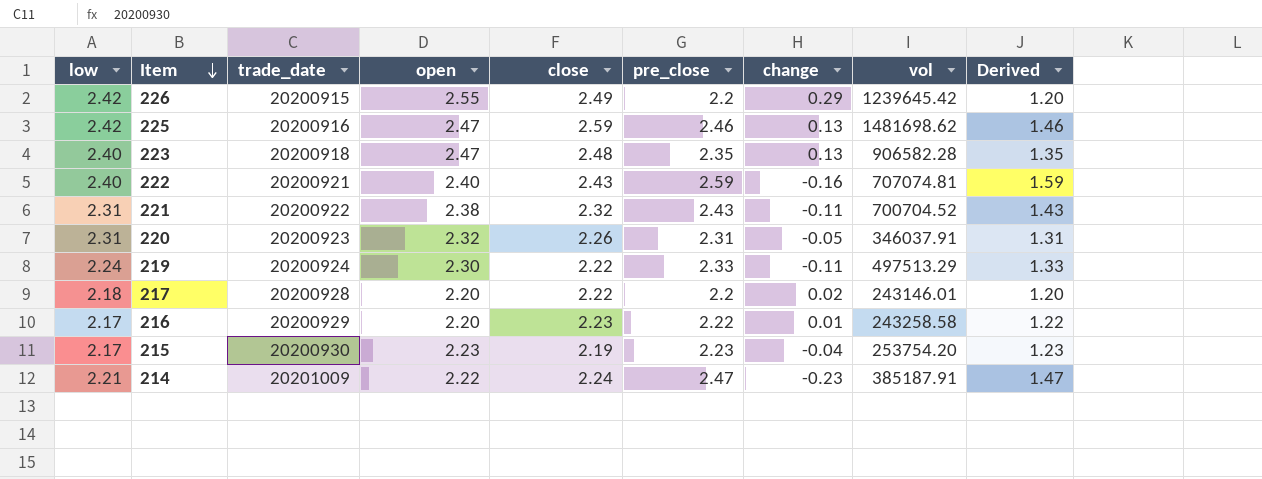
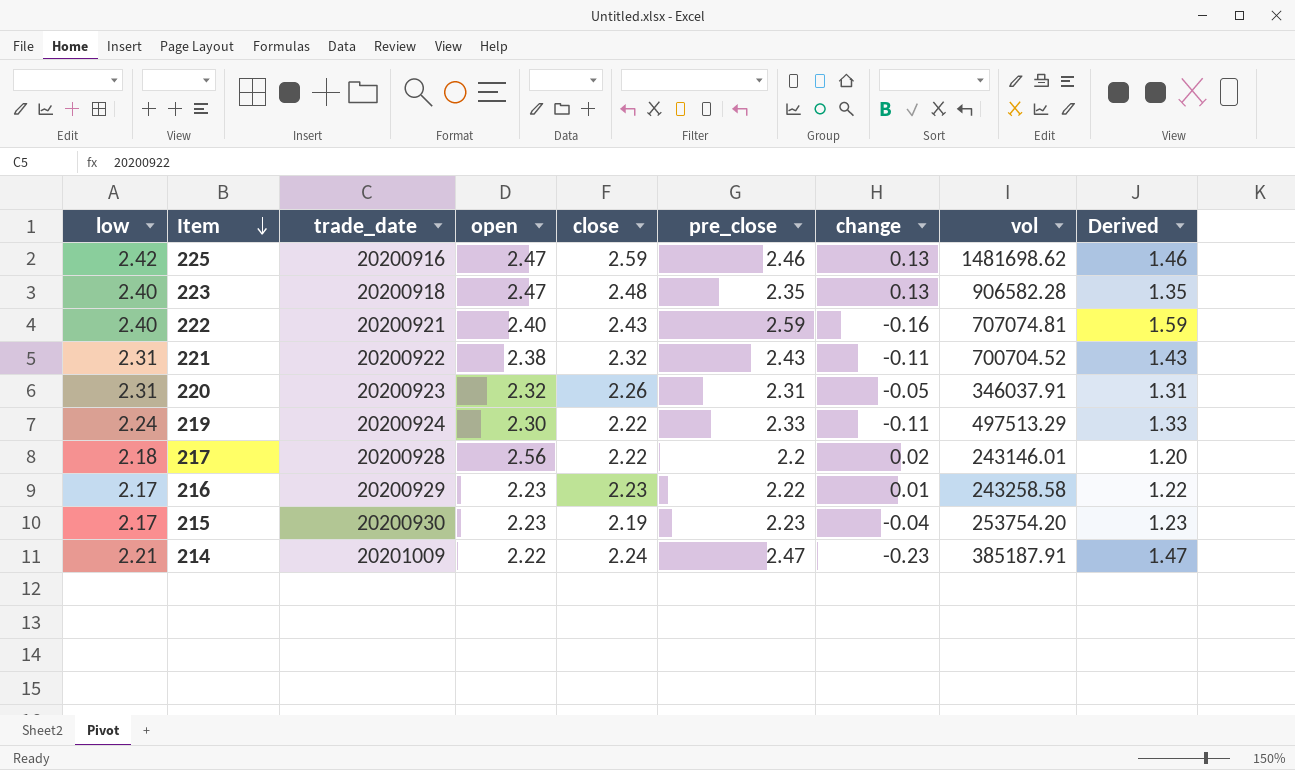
row 226: 2.42 | 20200915 | 2.55 | 2.49 | 2.2 | 0.29 | 1239645.42 | 1.20 -> none
217 | open: 2.20 -> 2.56
216 | open: 2.20 -> 2.23

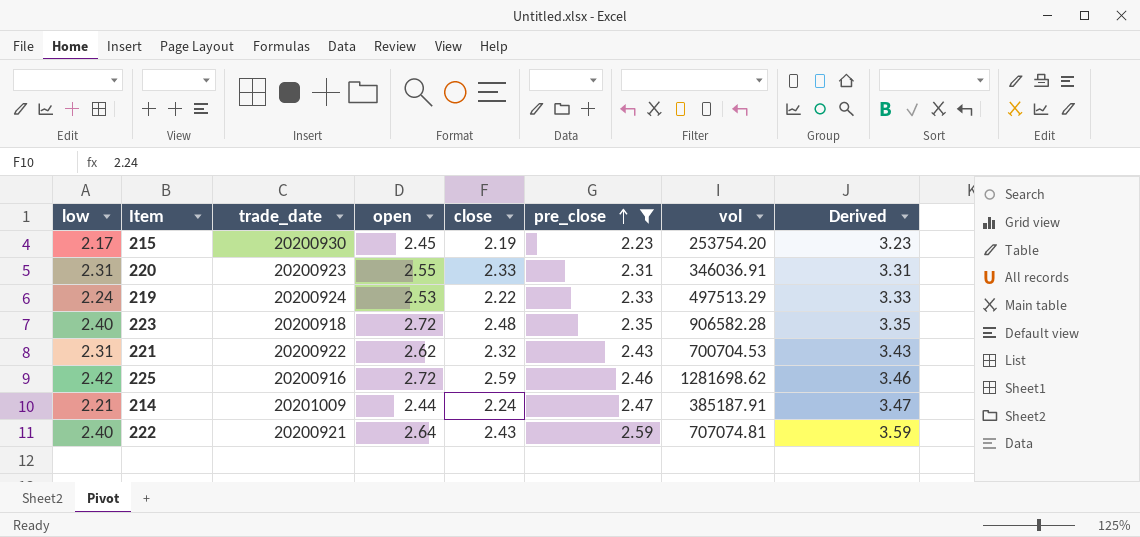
filter: none -> pre_close >= 2.23
row order: Item descending -> pre_close ascending
column change | formula: [close] - [pre_close] -> none
column Derived | formula: [pre_close] - 1 -> [pre_close] + 1
215 | open: 2.23 -> 2.45
220 | open: 2.32 -> 2.55
220 | close: 2.26 -> 2.33
220 | vol: 346037.91 -> 346036.91
219 | open: 2.30 -> 2.53
223 | open: 2.47 -> 2.72
221 | open: 2.38 -> 2.62
221 | vol: 700704.52 -> 700704.53
225 | open: 2.47 -> 2.72
225 | vol: 1481698.62 -> 1281698.62
214 | open: 2.22 -> 2.44
222 | open: 2.40 -> 2.64

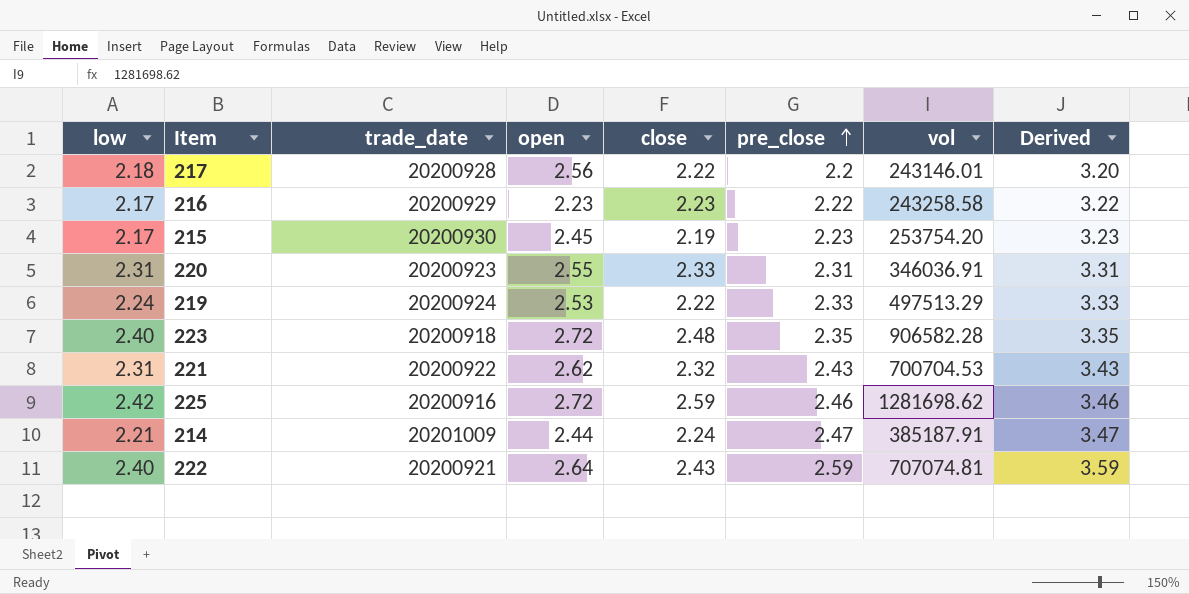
filter: pre_close >= 2.23 -> none

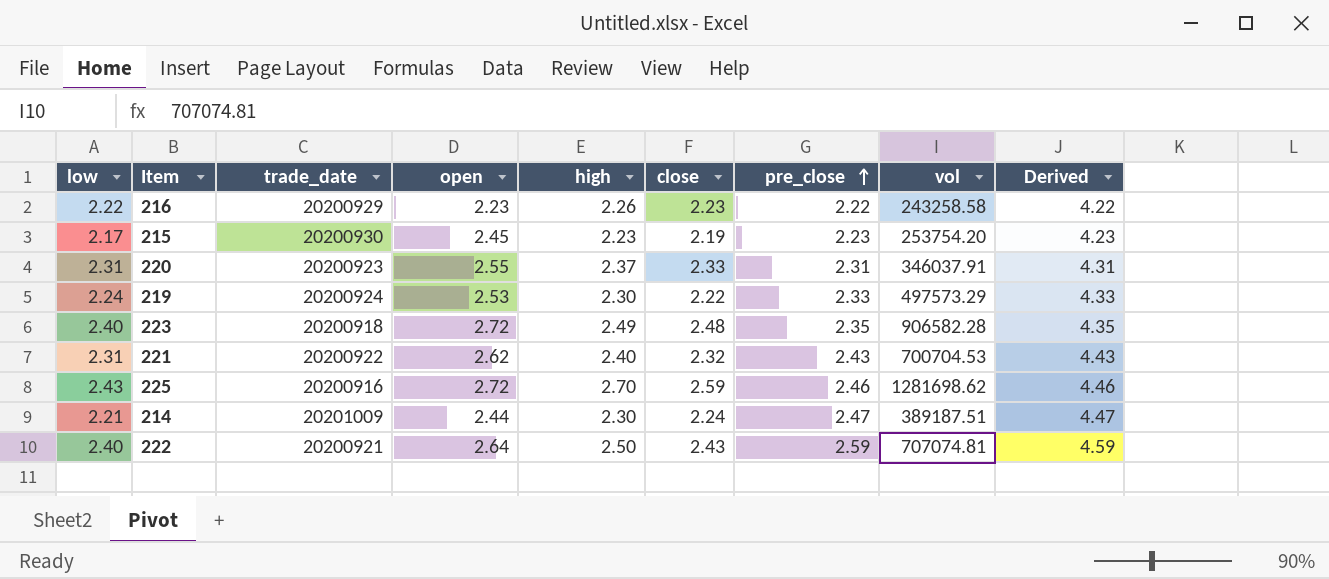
column high | position: none -> 5
column Derived | formula: [pre_close] + 1 -> [pre_close] + 2
row 217: 2.18 | 20200928 | 2.56 | 2.22 | 2.2 | 243146.01 | 3.20 -> none
216 | low: 2.17 -> 2.22
220 | vol: 346036.91 -> 346037.91
219 | vol: 497513.29 -> 497573.29
225 | low: 2.42 -> 2.43
214 | vol: 385187.91 -> 389187.51

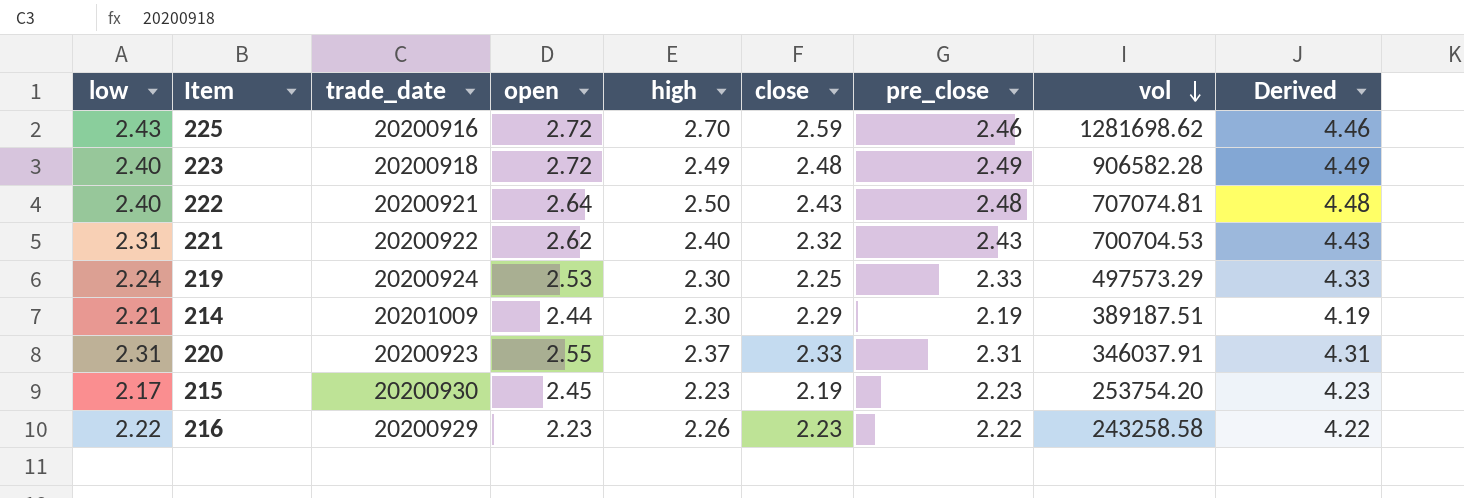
row order: pre_close ascending -> vol descending
223 | pre_close: 2.35 -> 2.49
223 | Derived: 4.35 -> 4.49
222 | pre_close: 2.59 -> 2.48
222 | Derived: 4.59 -> 4.48
219 | close: 2.22 -> 2.25
214 | close: 2.24 -> 2.29
214 | pre_close: 2.47 -> 2.19
214 | Derived: 4.47 -> 4.19

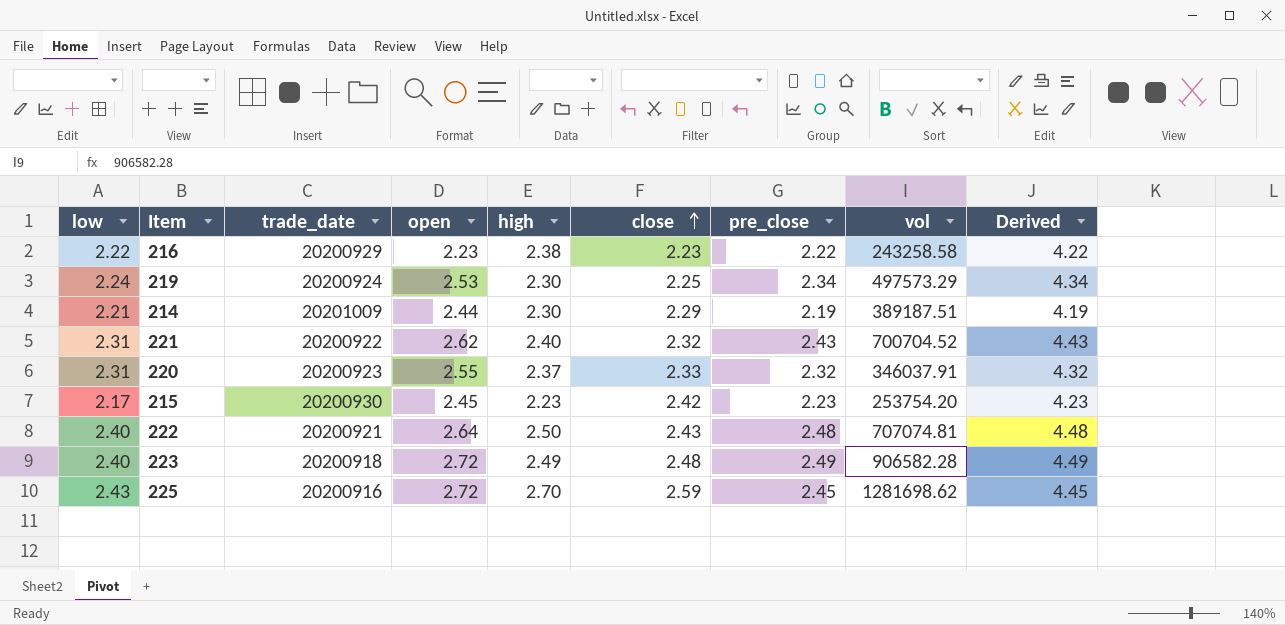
row order: vol descending -> close ascending
216 | high: 2.26 -> 2.38
219 | pre_close: 2.33 -> 2.34
219 | Derived: 4.33 -> 4.34
221 | vol: 700704.53 -> 700704.52
220 | pre_close: 2.31 -> 2.32
220 | Derived: 4.31 -> 4.32
215 | close: 2.19 -> 2.42
225 | pre_close: 2.46 -> 2.45
225 | Derived: 4.46 -> 4.45

